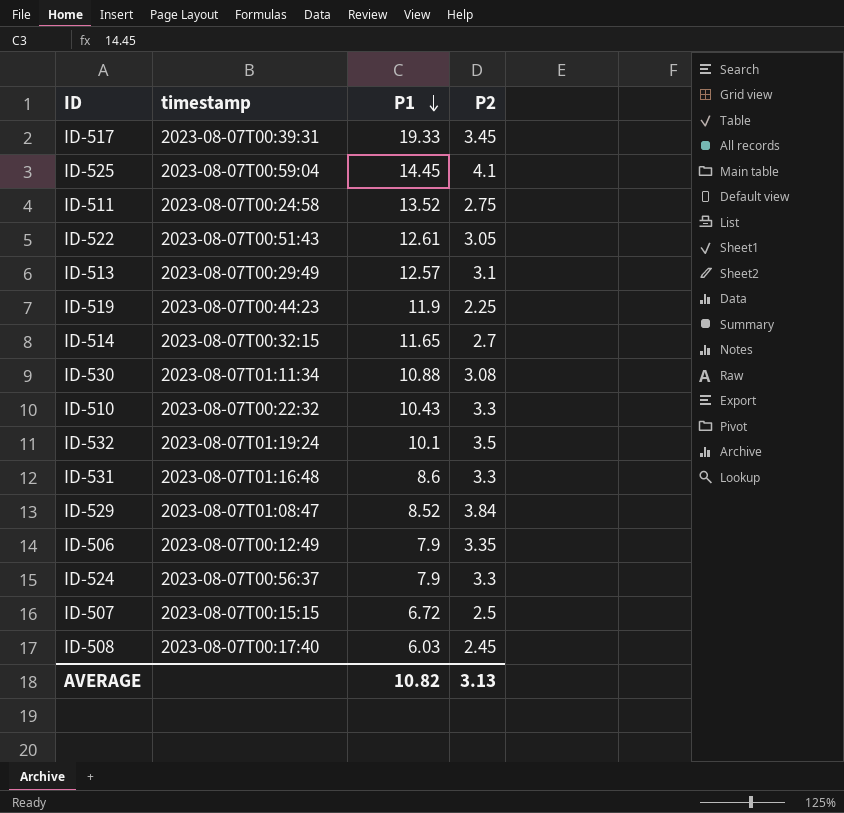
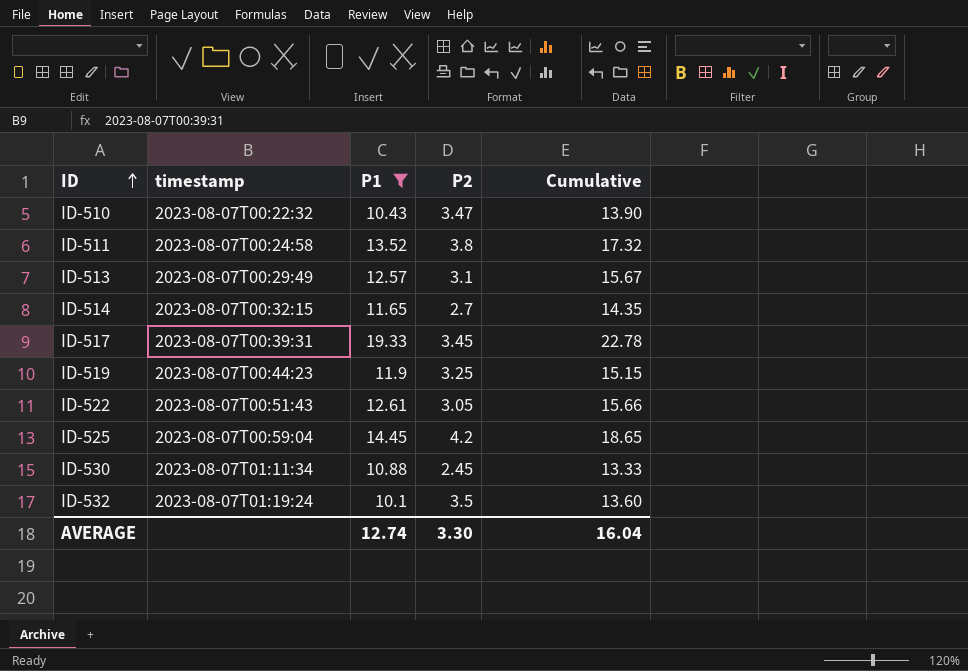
filter: none -> P1 >= 10.1
row order: P1 descending -> ID ascending
column Cumulative | formula: none -> [P1] + [P2]
ID-510 | P2: 3.3 -> 3.47
ID-511 | P2: 2.75 -> 3.8
ID-519 | P2: 2.25 -> 3.25
ID-525 | P2: 4.1 -> 4.2
ID-530 | P2: 3.08 -> 2.45
AVERAGE | P1: 10.82 -> 12.74
AVERAGE | P2: 3.13 -> 3.30

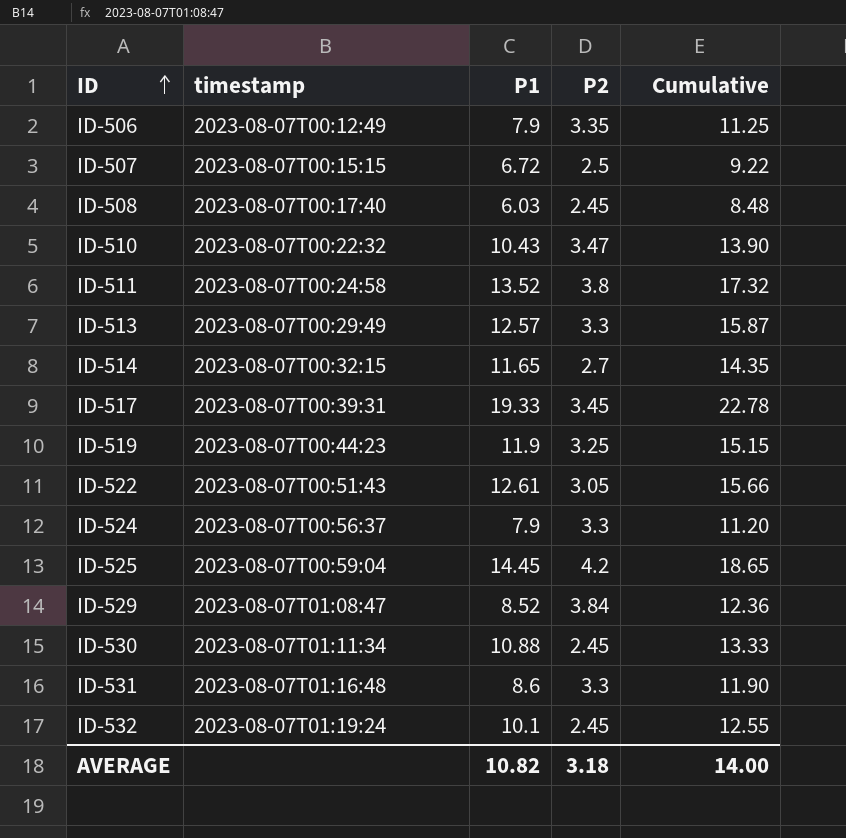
filter: P1 >= 10.1 -> none
ID-513 | P2: 3.1 -> 3.3
ID-513 | Cumulative: 15.67 -> 15.87
ID-532 | P2: 3.5 -> 2.45
ID-532 | Cumulative: 13.60 -> 12.55
AVERAGE | P1: 12.74 -> 10.82
AVERAGE | P2: 3.30 -> 3.18
AVERAGE | Cumulative: 16.04 -> 14.00

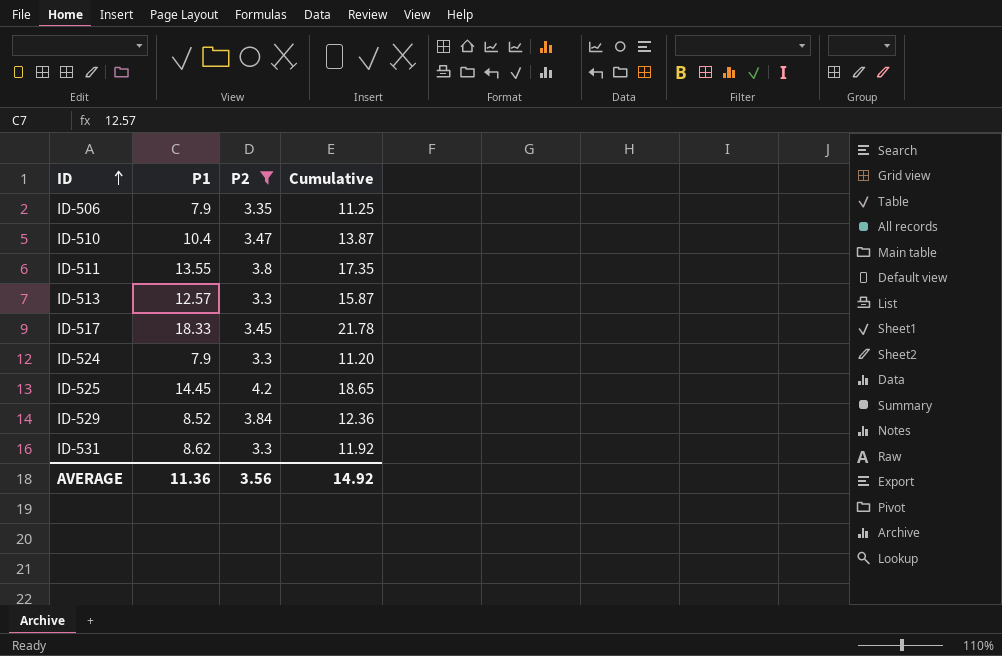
filter: none -> P2 >= 3.3
column timestamp | position: 2 -> none
ID-510 | P1: 10.43 -> 10.4
ID-510 | Cumulative: 13.90 -> 13.87
ID-511 | P1: 13.52 -> 13.55
ID-511 | Cumulative: 17.32 -> 17.35
ID-517 | P1: 19.33 -> 18.33
ID-517 | Cumulative: 22.78 -> 21.78
ID-531 | P1: 8.6 -> 8.62
ID-531 | Cumulative: 11.90 -> 11.92
AVERAGE | P1: 10.82 -> 11.36
AVERAGE | P2: 3.18 -> 3.56
AVERAGE | Cumulative: 14.00 -> 14.92

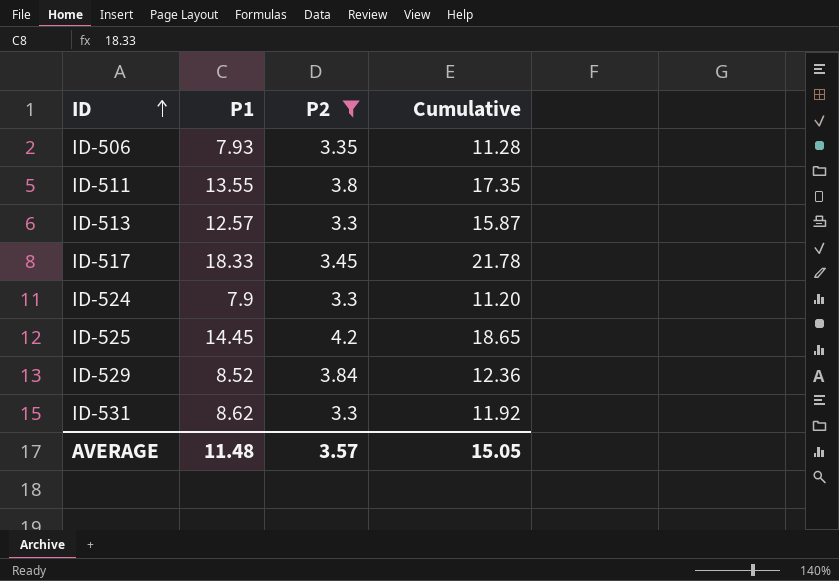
row ID-510: 10.4 | 3.47 | 13.87 -> none
ID-506 | P1: 7.9 -> 7.93
ID-506 | Cumulative: 11.25 -> 11.28
AVERAGE | P1: 11.36 -> 11.48
AVERAGE | P2: 3.56 -> 3.57
AVERAGE | Cumulative: 14.92 -> 15.05

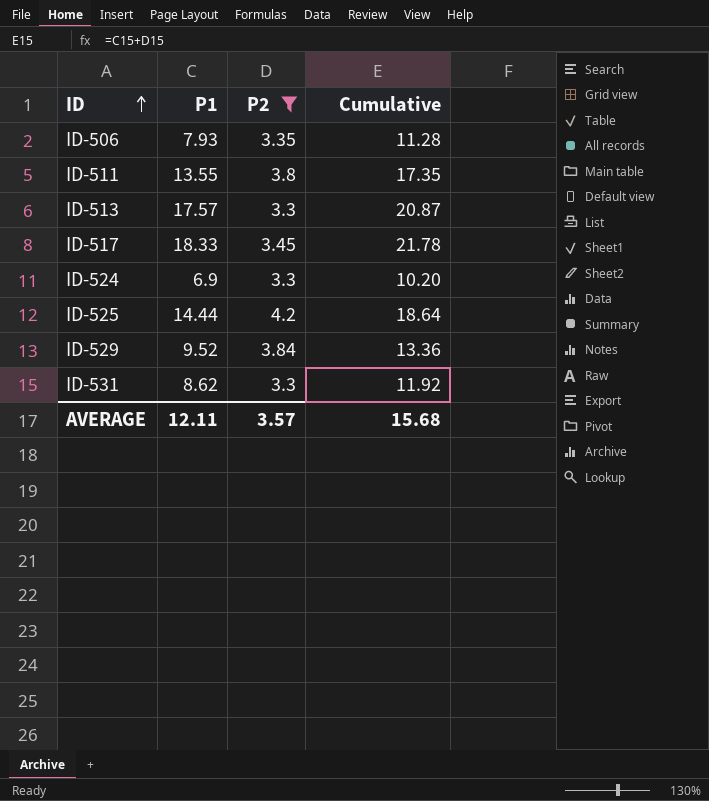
ID-513 | P1: 12.57 -> 17.57
ID-513 | Cumulative: 15.87 -> 20.87
ID-524 | P1: 7.9 -> 6.9
ID-524 | Cumulative: 11.20 -> 10.20
ID-525 | P1: 14.45 -> 14.44
ID-525 | Cumulative: 18.65 -> 18.64
ID-529 | P1: 8.52 -> 9.52
ID-529 | Cumulative: 12.36 -> 13.36
AVERAGE | P1: 11.48 -> 12.11
AVERAGE | Cumulative: 15.05 -> 15.68

